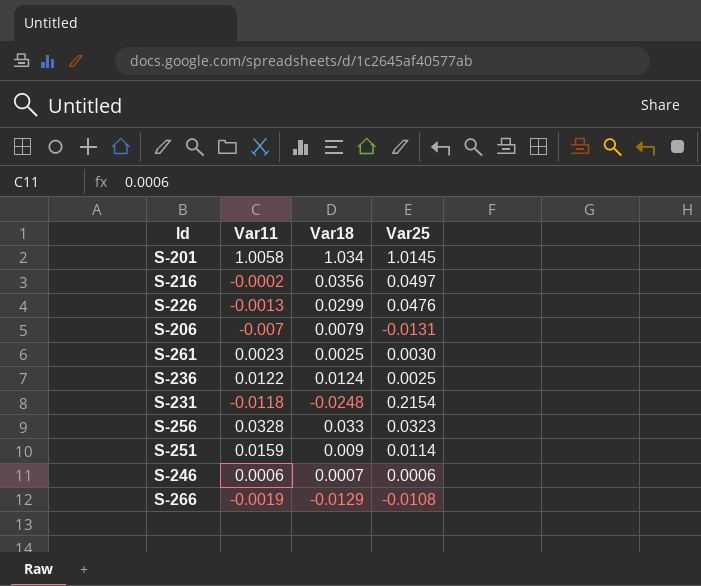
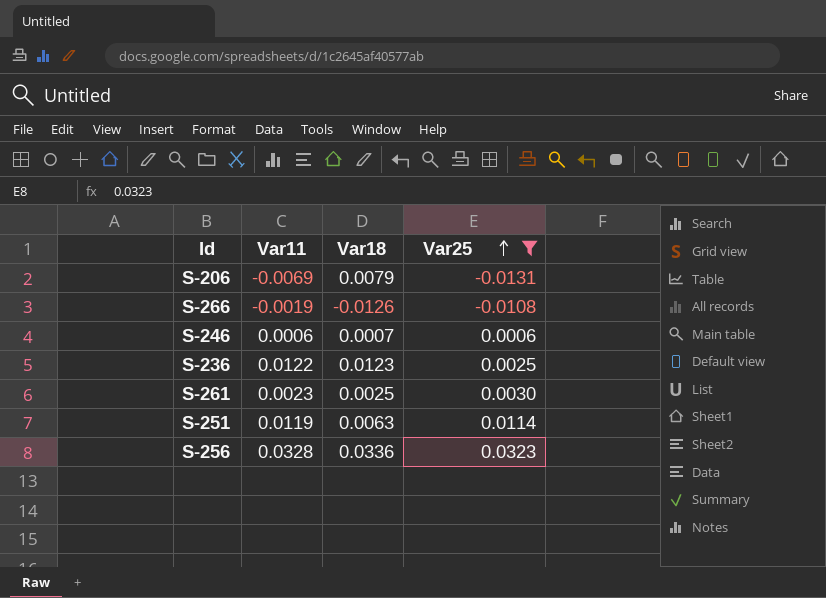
filter: none -> Var25 <= 0.0323
row order: none -> Var25 ascending
S-206 | Var11: -0.007 -> -0.0069
S-266 | Var18: -0.0129 -> -0.0126
S-236 | Var18: 0.0124 -> 0.0123
S-251 | Var11: 0.0159 -> 0.0119
S-251 | Var18: 0.009 -> 0.0063
S-256 | Var18: 0.033 -> 0.0336

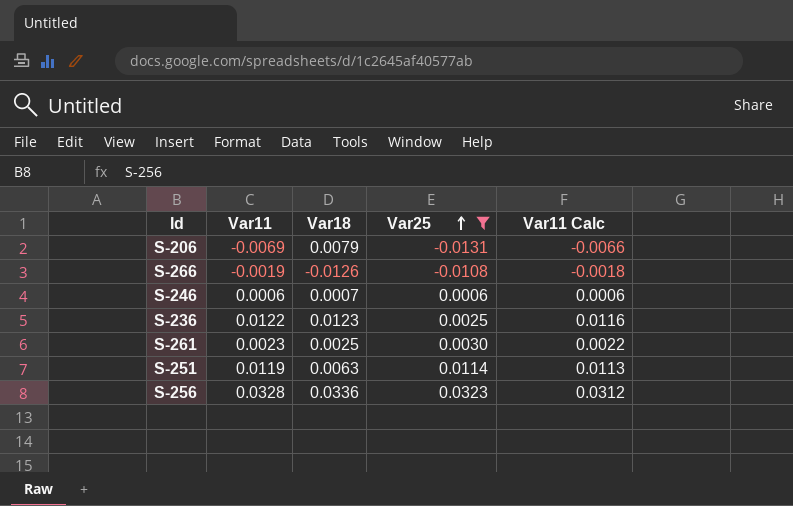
column Var11 Calc | formula: none -> [Var11] * 0.95

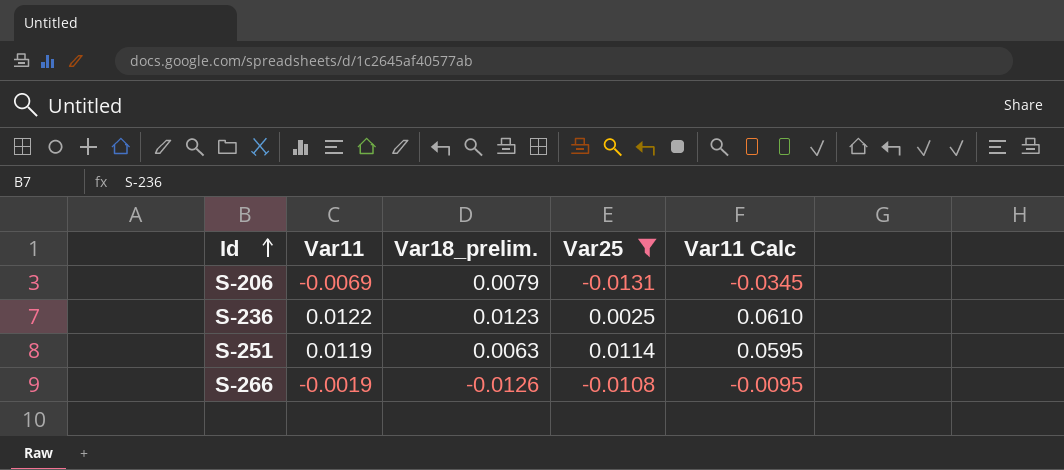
row order: Var25 ascending -> Id ascending
column name: Var18 -> Var18_prelim.
column Var11 Calc | formula: [Var11] * 0.95 -> [Var11] * 5
row S-246: 0.0006 | 0.0007 | 0.0006 | 0.0006 -> none
row S-261: 0.0023 | 0.0025 | 0.0030 | 0.0022 -> none
row S-256: 0.0328 | 0.0336 | 0.0323 | 0.0312 -> none

